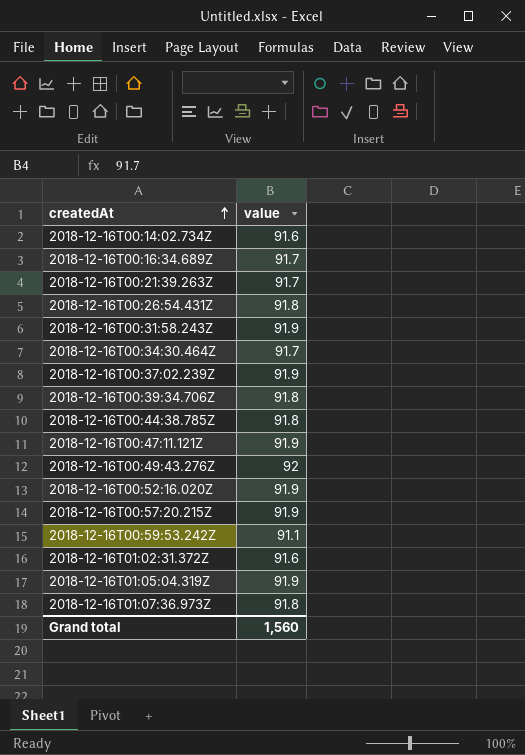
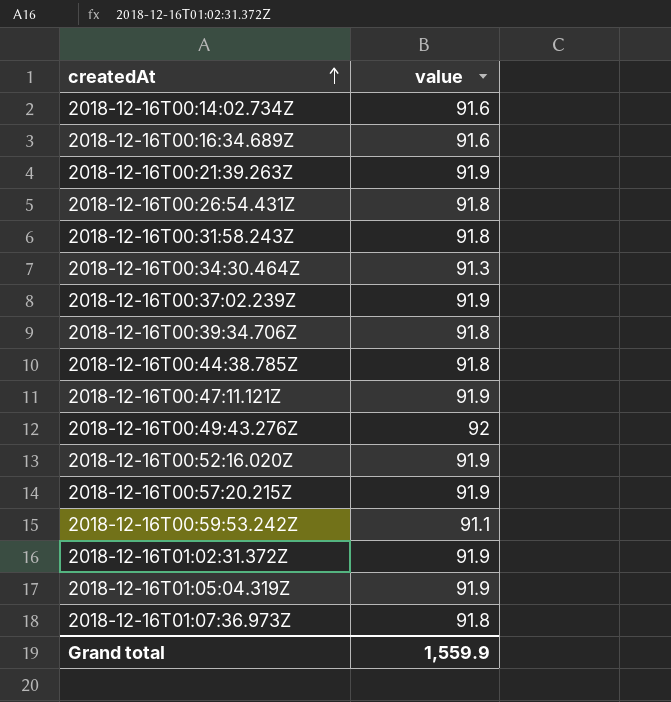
2018-12-16T00:16:34.689Z | value: 91.7 -> 91.6
2018-12-16T00:21:39.263Z | value: 91.7 -> 91.9
2018-12-16T00:31:58.243Z | value: 91.9 -> 91.8
2018-12-16T00:34:30.464Z | value: 91.7 -> 91.3
2018-12-16T01:02:31.372Z | value: 91.6 -> 91.9
Grand total | value: 1,560 -> 1,559.9

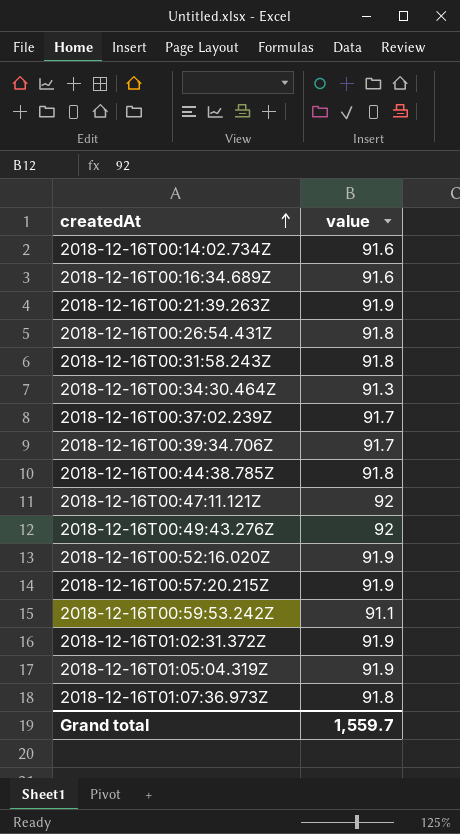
2018-12-16T00:37:02.239Z | value: 91.9 -> 91.7
2018-12-16T00:39:34.706Z | value: 91.8 -> 91.7
2018-12-16T00:47:11.121Z | value: 91.9 -> 92
Grand total | value: 1,559.9 -> 1,559.7

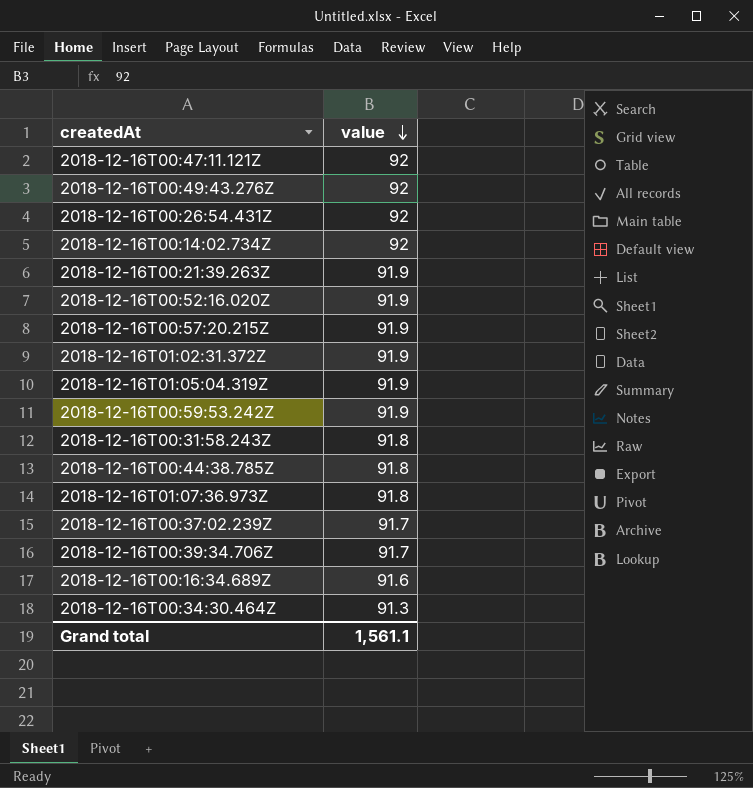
row order: createdAt ascending -> value descending
2018-12-16T00:26:54.431Z | value: 91.8 -> 92
2018-12-16T00:14:02.734Z | value: 91.6 -> 92
2018-12-16T00:59:53.242Z | value: 91.1 -> 91.9
Grand total | value: 1,559.7 -> 1,561.1

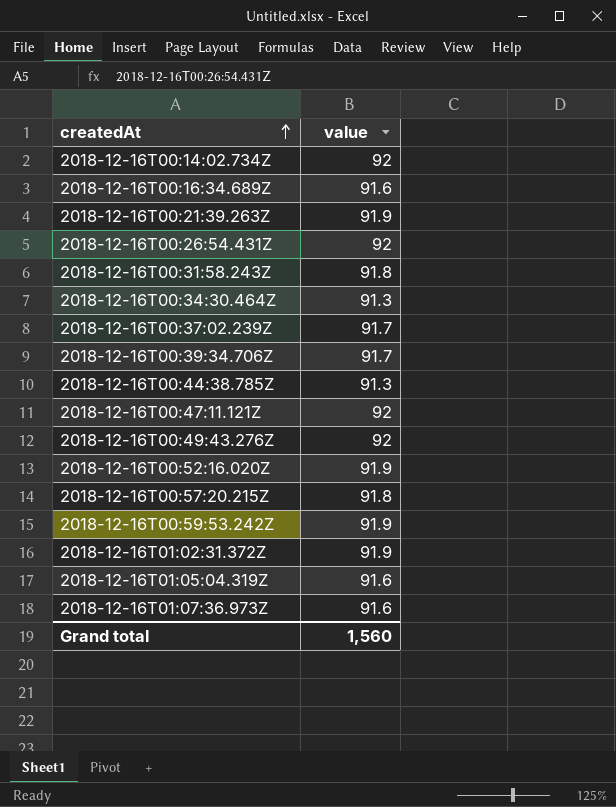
row order: value descending -> createdAt ascending
2018-12-16T00:44:38.785Z | value: 91.8 -> 91.3
2018-12-16T00:57:20.215Z | value: 91.9 -> 91.8
2018-12-16T01:05:04.319Z | value: 91.9 -> 91.6
2018-12-16T01:07:36.973Z | value: 91.8 -> 91.6
Grand total | value: 1,561.1 -> 1,560

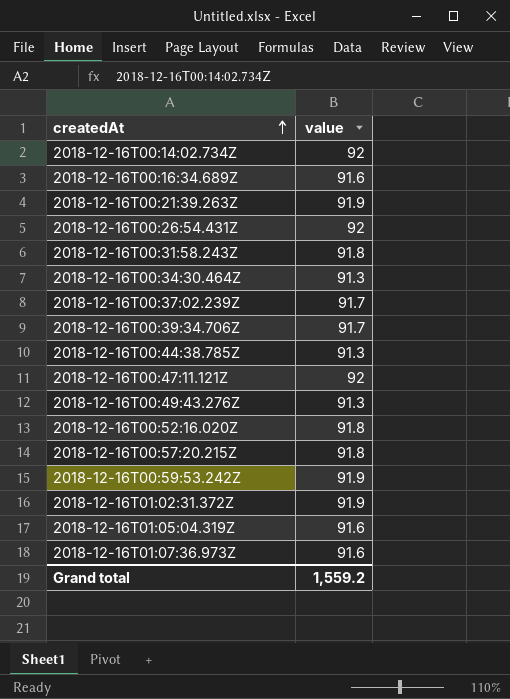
2018-12-16T00:49:43.276Z | value: 92 -> 91.3
2018-12-16T00:52:16.020Z | value: 91.9 -> 91.8
Grand total | value: 1,560 -> 1,559.2

